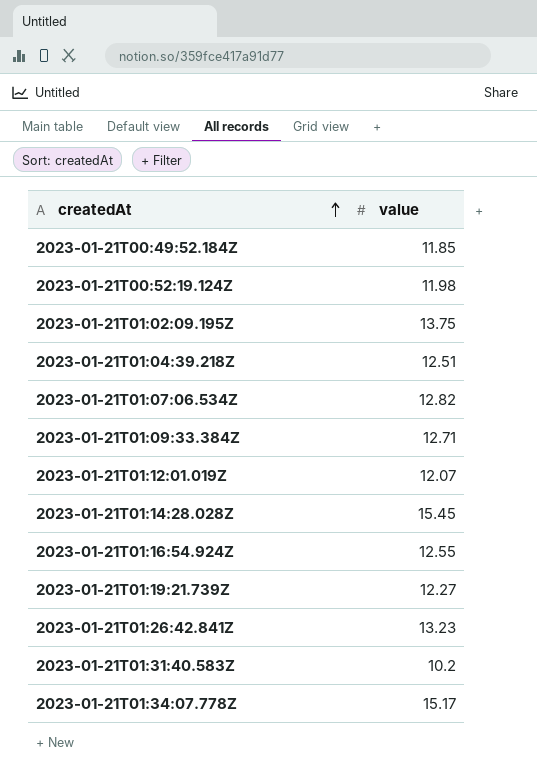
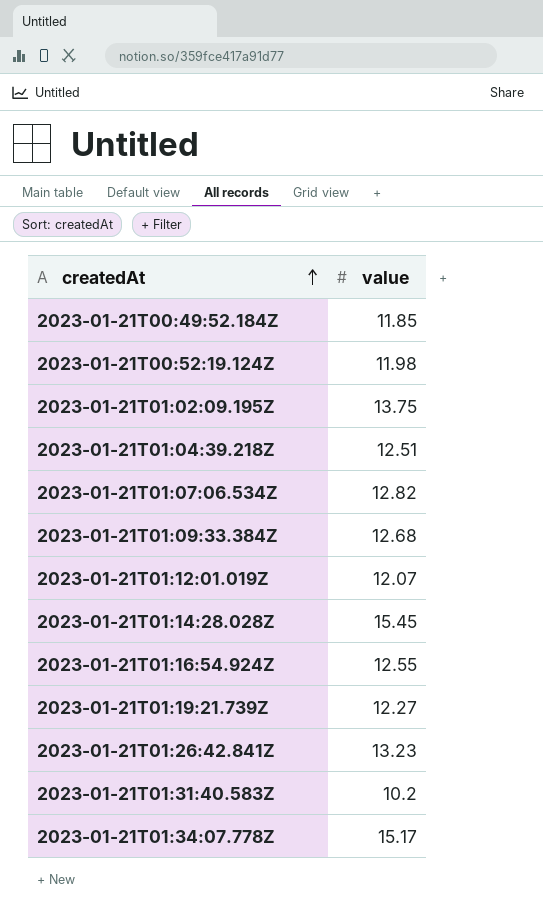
2023-01-21T01:09:33.384Z | value: 12.71 -> 12.68

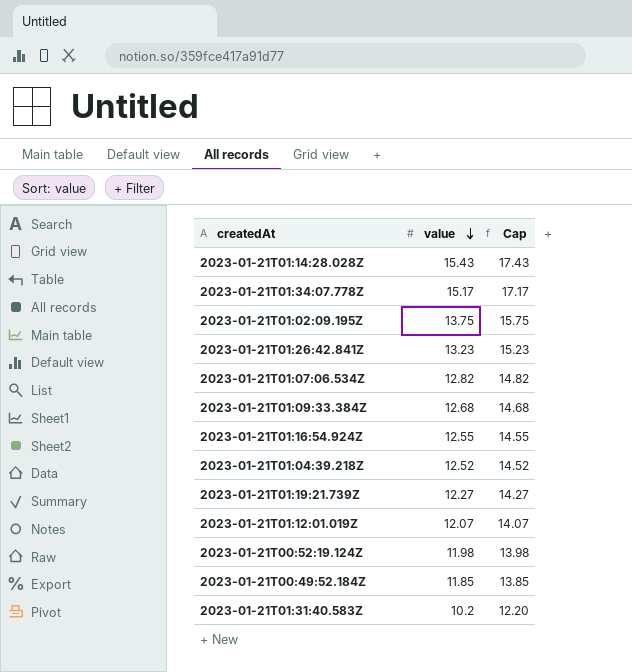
row order: createdAt ascending -> value descending
column Cap | formula: none -> [value] + 2
2023-01-21T01:14:28.028Z | value: 15.45 -> 15.43
2023-01-21T01:04:39.218Z | value: 12.51 -> 12.52

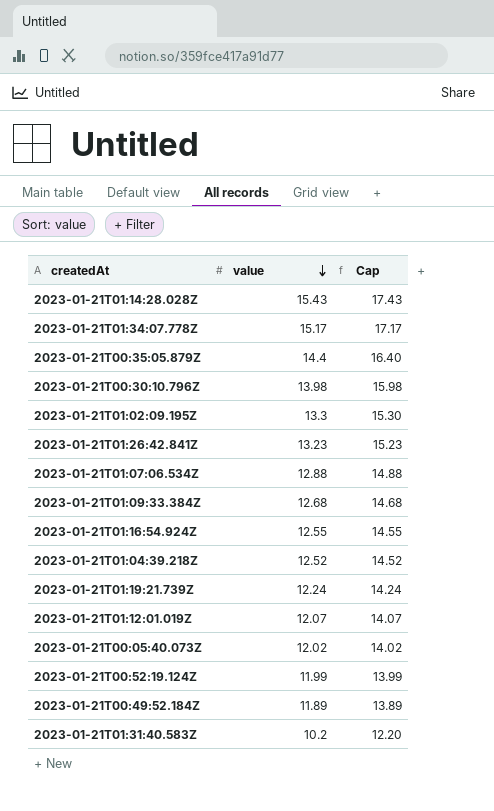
row 2023-01-21T00:35:05.879Z: none -> 14.4 | 16.40
row 2023-01-21T00:30:10.796Z: none -> 13.98 | 15.98
2023-01-21T01:02:09.195Z | value: 13.75 -> 13.3
2023-01-21T01:02:09.195Z | Cap: 15.75 -> 15.30
2023-01-21T01:07:06.534Z | value: 12.82 -> 12.88
2023-01-21T01:07:06.534Z | Cap: 14.82 -> 14.88
2023-01-21T01:19:21.739Z | value: 12.27 -> 12.24
2023-01-21T01:19:21.739Z | Cap: 14.27 -> 14.24
row 2023-01-21T00:05:40.073Z: none -> 12.02 | 14.02
2023-01-21T00:52:19.124Z | value: 11.98 -> 11.99
2023-01-21T00:52:19.124Z | Cap: 13.98 -> 13.99
2023-01-21T00:49:52.184Z | value: 11.85 -> 11.89
2023-01-21T00:49:52.184Z | Cap: 13.85 -> 13.89

